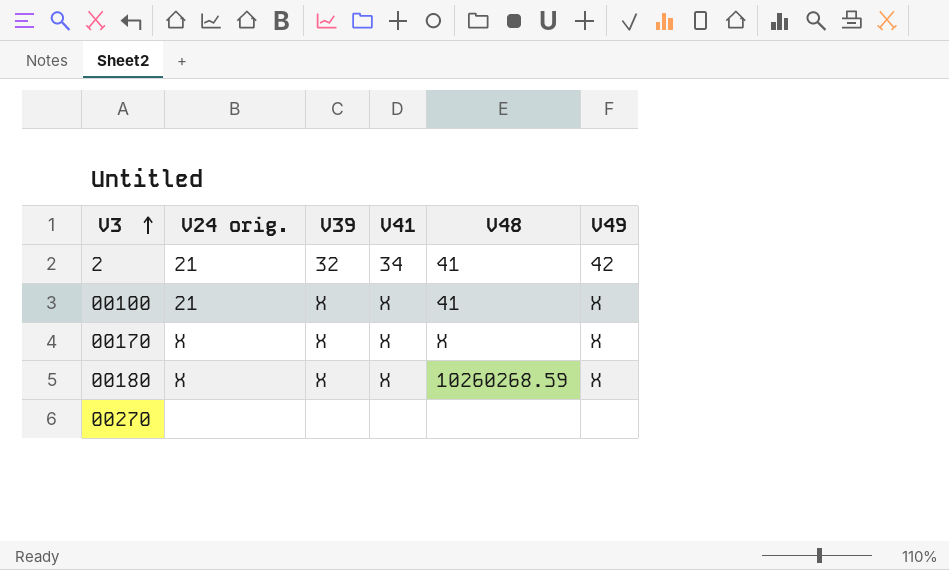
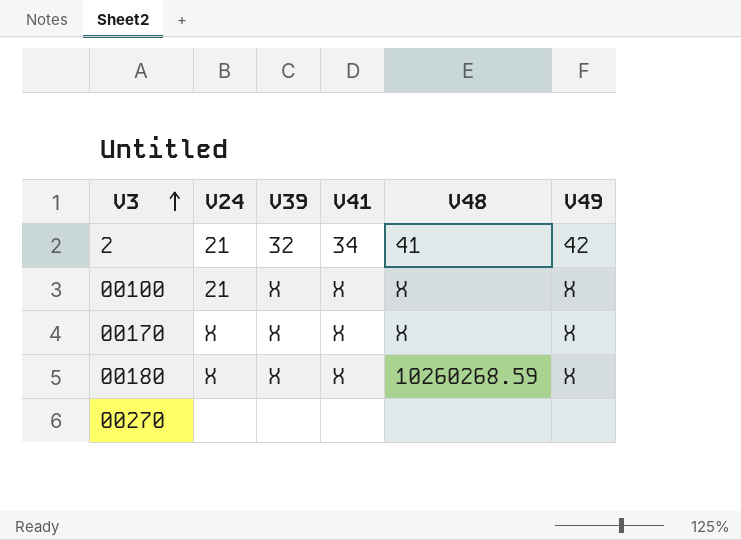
column name: V24 orig. -> V24
00100 | V48: 41 -> X

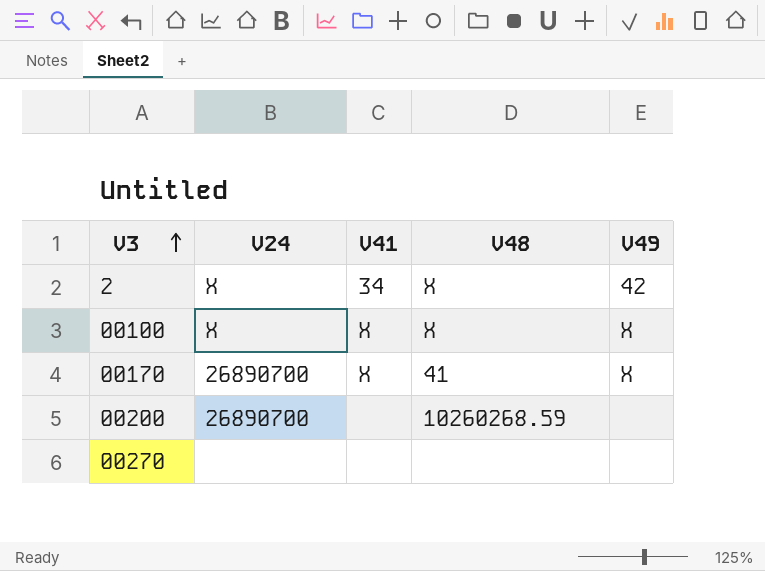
column V39 | position: 3 -> none
row 00180: X | X | X | 10260268.59 | X -> none
2 | V24: 21 -> X
2 | V48: 41 -> X
00100 | V24: 21 -> X
00170 | V24: X -> 26890700
00170 | V48: X -> 41
row 00200: none -> 26890700 | none | 10260268.59 | none

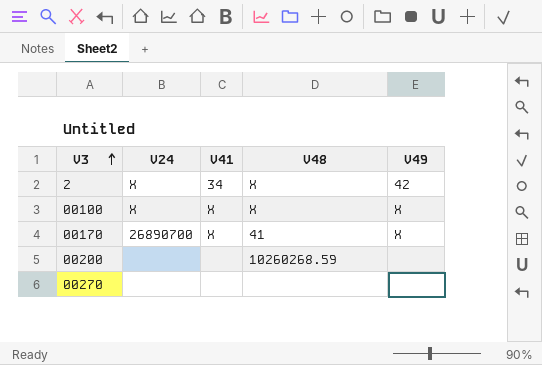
00200 | V24: 26890700 -> none

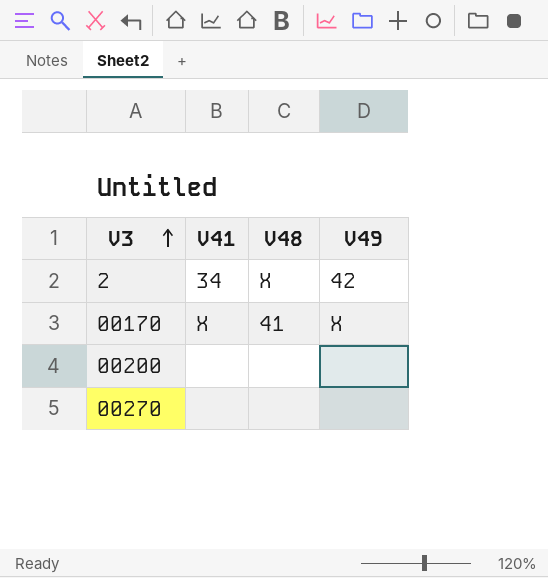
column V24 | position: 2 -> none
row 00100: X | X | X | X -> none
00200 | V48: 10260268.59 -> none

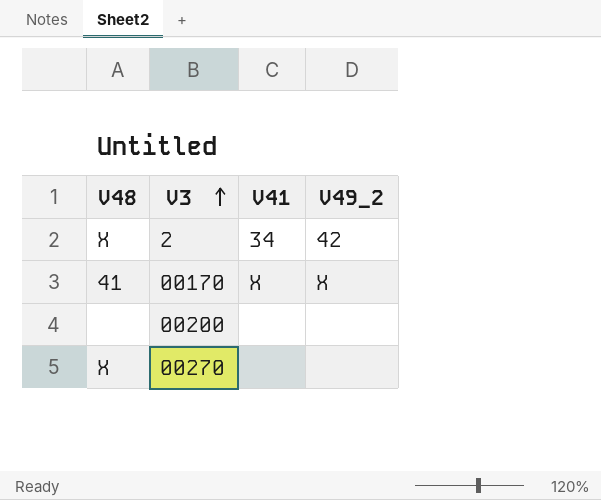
column V48 | position: 3 -> 1
column name: V49 -> V49_2
00270 | V48: none -> X

